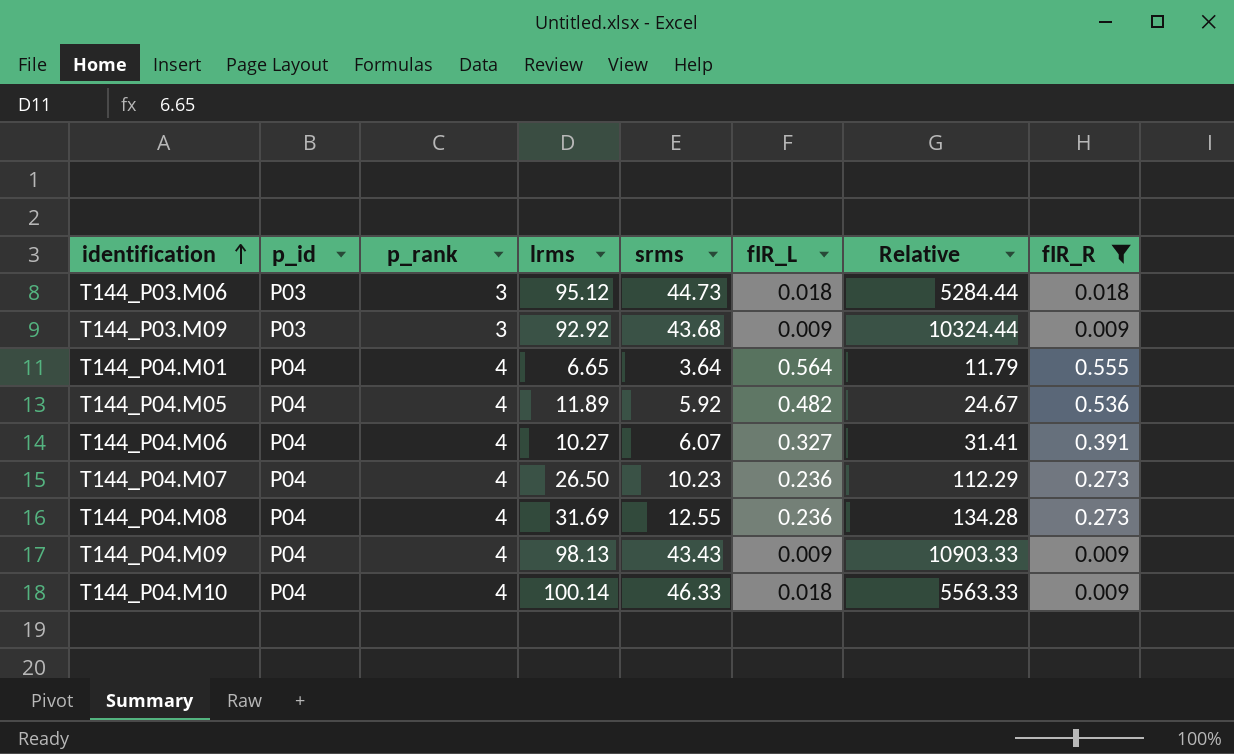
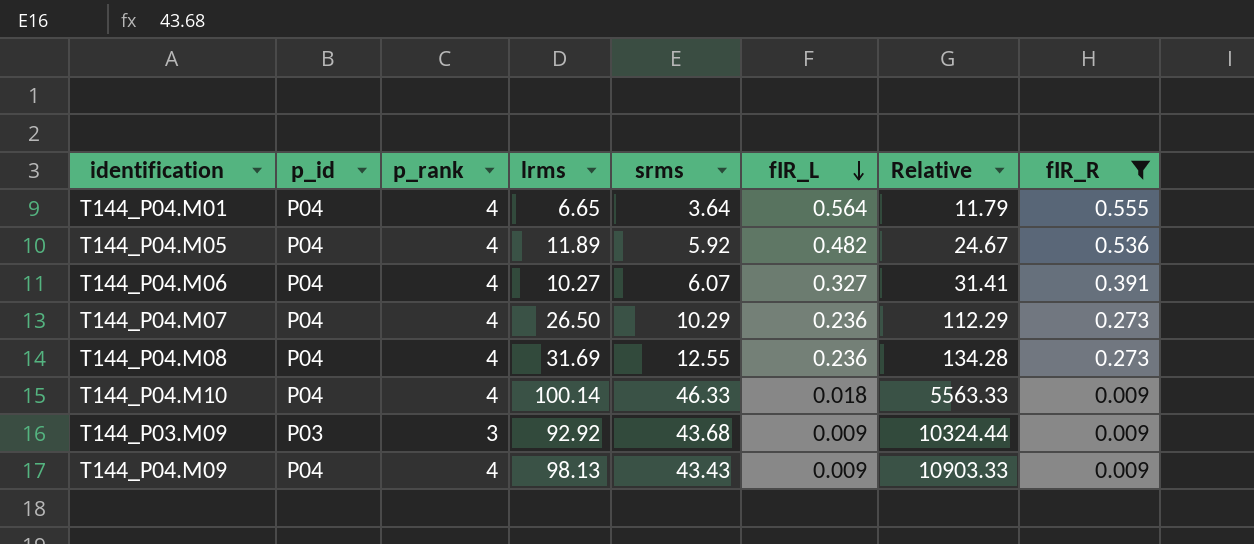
row order: identification ascending -> fIR_L descending
row T144_P03.M06: P03 | 3 | 95.12 | 44.73 | 0.018 | 5284.44 | 0.018 -> none
T144_P04.M07 | srms: 10.23 -> 10.29

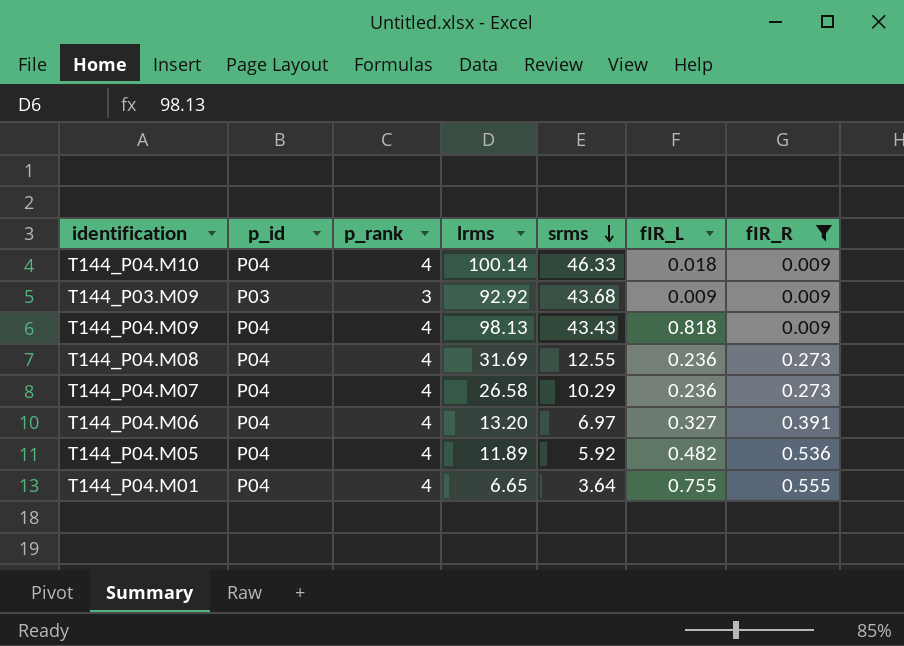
row order: fIR_L descending -> srms descending
column Relative | formula: [lrms] / [fIR_L] -> none
T144_P04.M09 | fIR_L: 0.009 -> 0.818
T144_P04.M07 | lrms: 26.50 -> 26.58
T144_P04.M06 | lrms: 10.27 -> 13.20
T144_P04.M06 | srms: 6.07 -> 6.97
T144_P04.M01 | fIR_L: 0.564 -> 0.755

